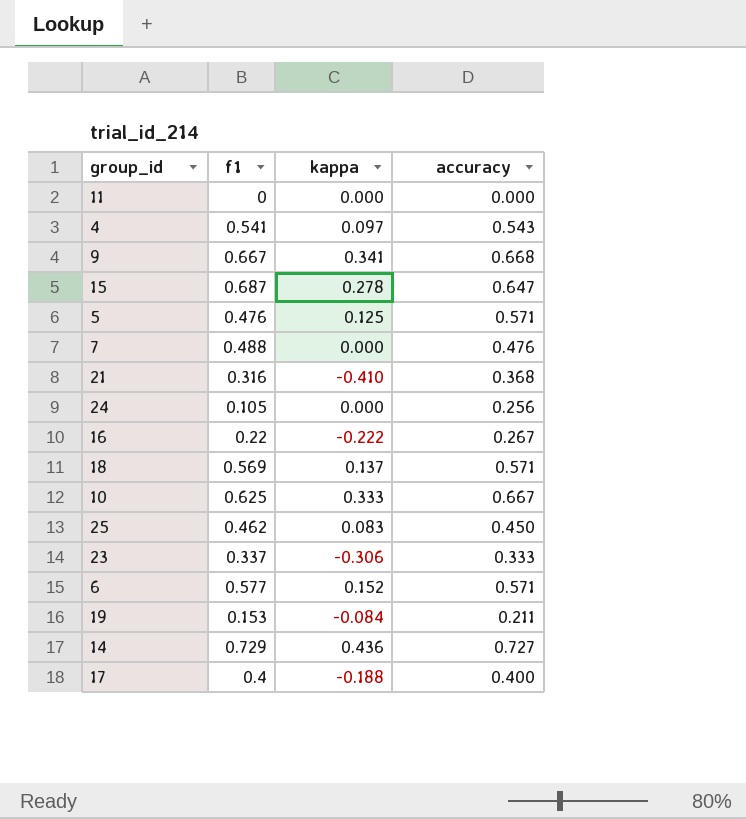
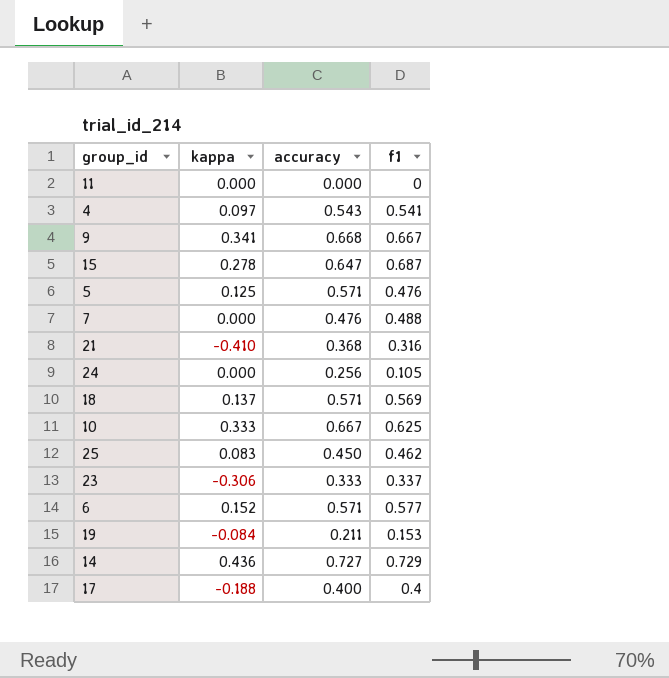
column f1 | position: 2 -> 4
row 16: 0.22 | -0.222 | 0.267 -> none

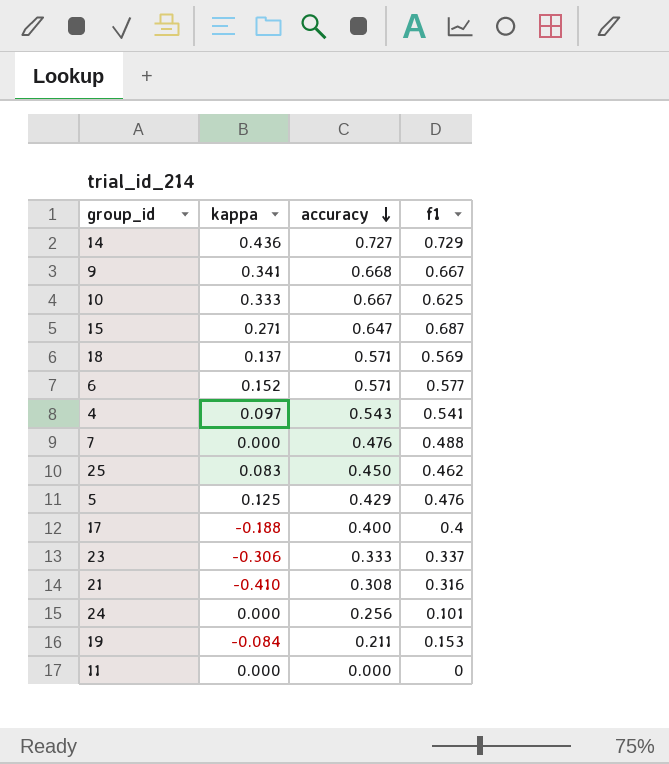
row order: none -> accuracy descending
15 | kappa: 0.278 -> 0.271
5 | accuracy: 0.571 -> 0.429
21 | accuracy: 0.368 -> 0.308
24 | f1: 0.105 -> 0.101

